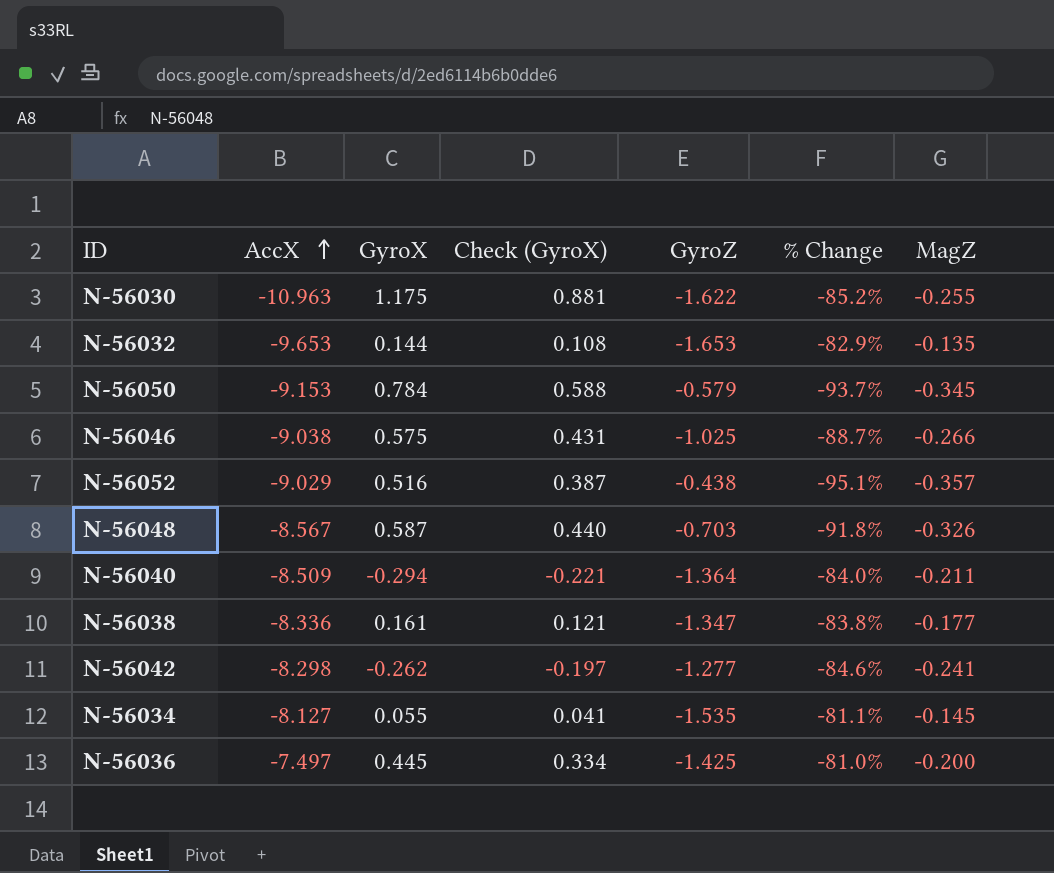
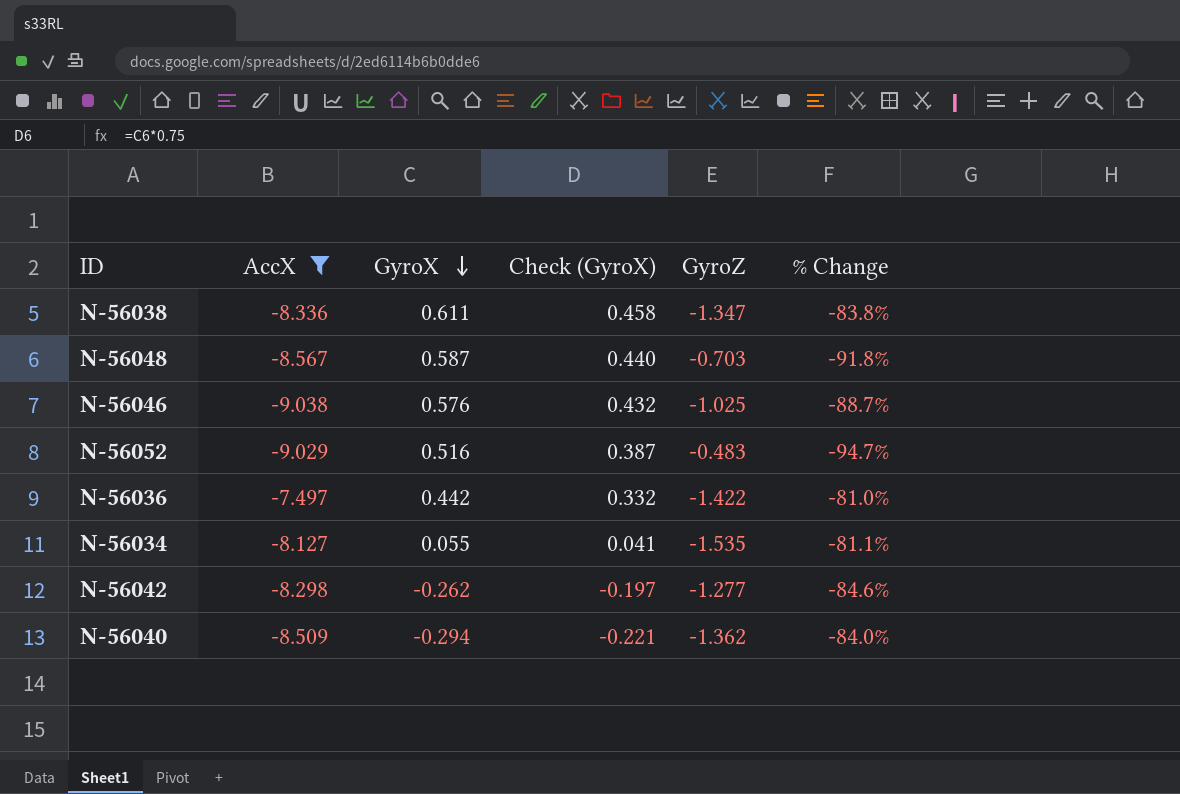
filter: none -> AccX >= -9.038
row order: AccX ascending -> GyroX descending
column MagZ | position: 7 -> none
N-56038 | GyroX: 0.161 -> 0.611
N-56038 | Check (GyroX): 0.121 -> 0.458
N-56046 | GyroX: 0.575 -> 0.576
N-56046 | Check (GyroX): 0.431 -> 0.432
N-56052 | GyroZ: -0.438 -> -0.483
N-56052 | % Change: -95.1% -> -94.7%
N-56036 | GyroX: 0.445 -> 0.442
N-56036 | Check (GyroX): 0.334 -> 0.332
N-56036 | GyroZ: -1.425 -> -1.422
N-56040 | GyroZ: -1.364 -> -1.362

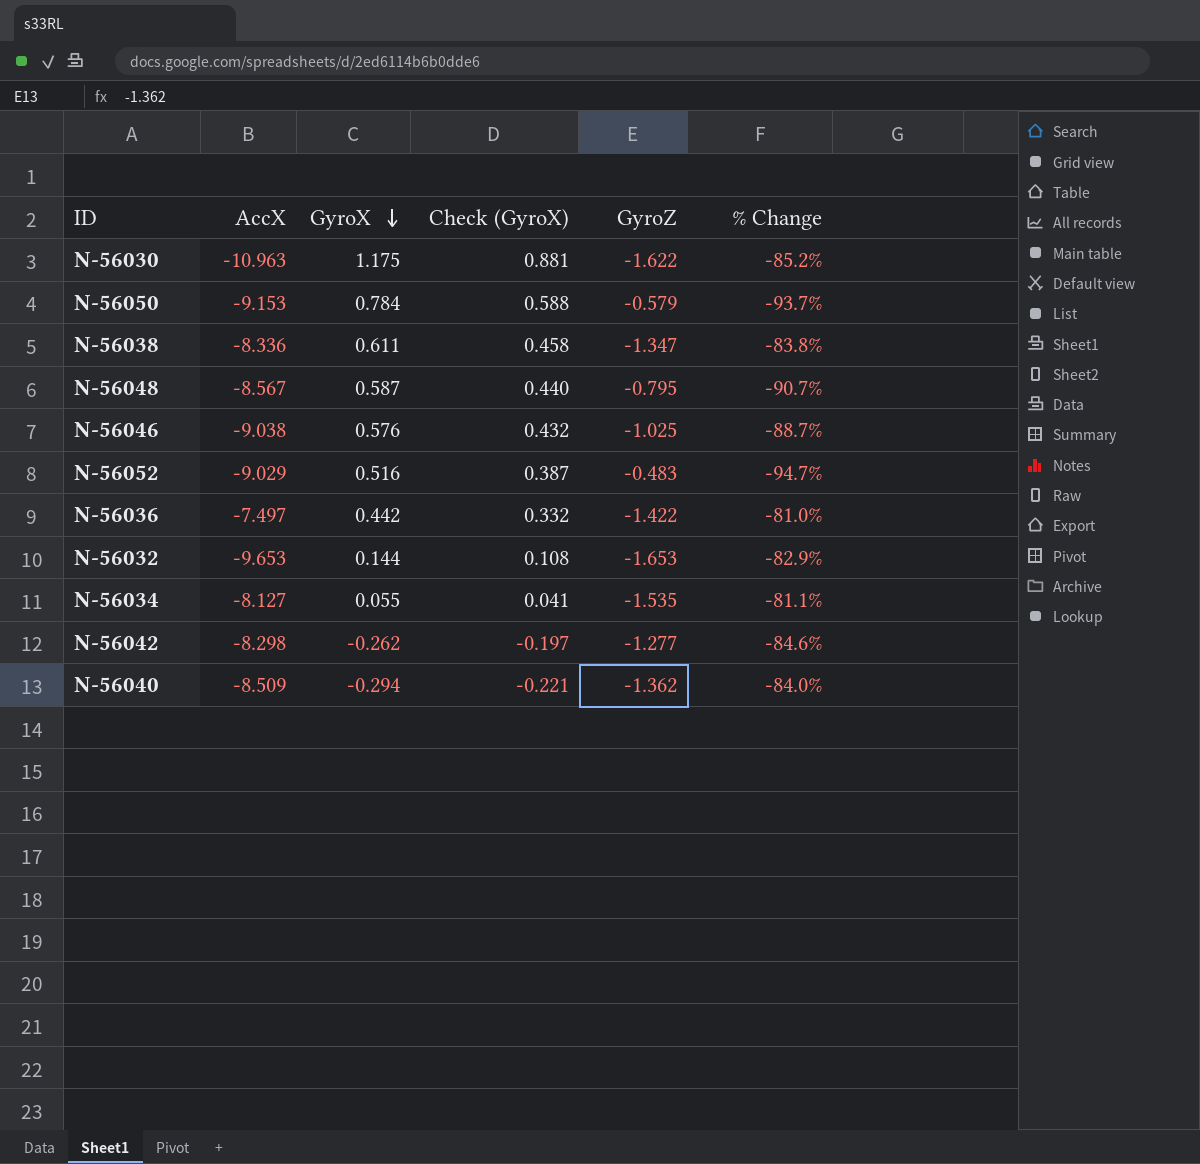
filter: AccX >= -9.038 -> none
N-56048 | GyroZ: -0.703 -> -0.795
N-56048 | % Change: -91.8% -> -90.7%

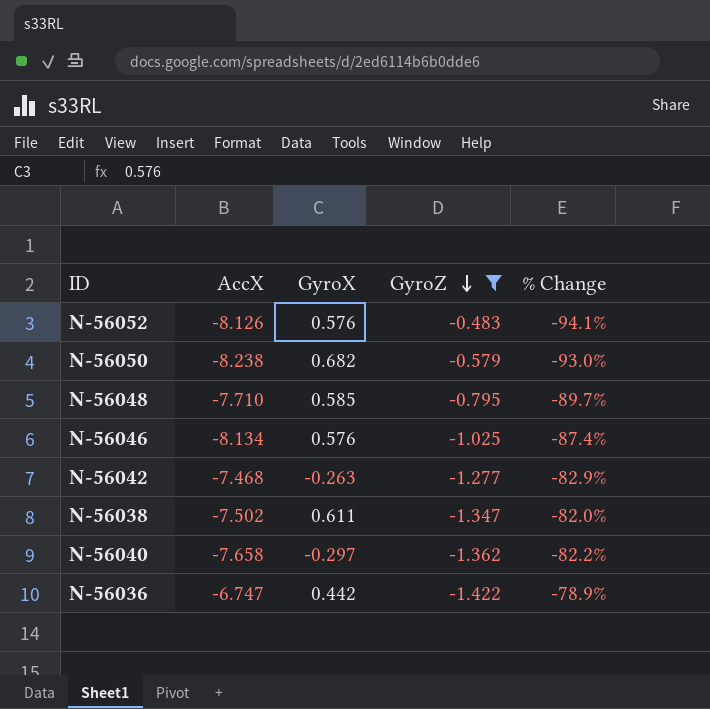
filter: none -> GyroZ >= -1.422
row order: GyroX descending -> GyroZ descending
column Check (GyroX) | formula: [GyroX] * 0.75 -> none
N-56052 | AccX: -9.029 -> -8.126
N-56052 | GyroX: 0.516 -> 0.576
N-56052 | % Change: -94.7% -> -94.1%
N-56050 | AccX: -9.153 -> -8.238
N-56050 | GyroX: 0.784 -> 0.682
N-56050 | % Change: -93.7% -> -93.0%
N-56048 | AccX: -8.567 -> -7.710
N-56048 | GyroX: 0.587 -> 0.585
N-56048 | % Change: -90.7% -> -89.7%
N-56046 | AccX: -9.038 -> -8.134
N-56046 | % Change: -88.7% -> -87.4%
N-56042 | AccX: -8.298 -> -7.468
N-56042 | GyroX: -0.262 -> -0.263
N-56042 | % Change: -84.6% -> -82.9%
N-56038 | AccX: -8.336 -> -7.502
N-56038 | % Change: -83.8% -> -82.0%
N-56040 | AccX: -8.509 -> -7.658
N-56040 | GyroX: -0.294 -> -0.297
N-56040 | % Change: -84.0% -> -82.2%
N-56036 | AccX: -7.497 -> -6.747
N-56036 | % Change: -81.0% -> -78.9%

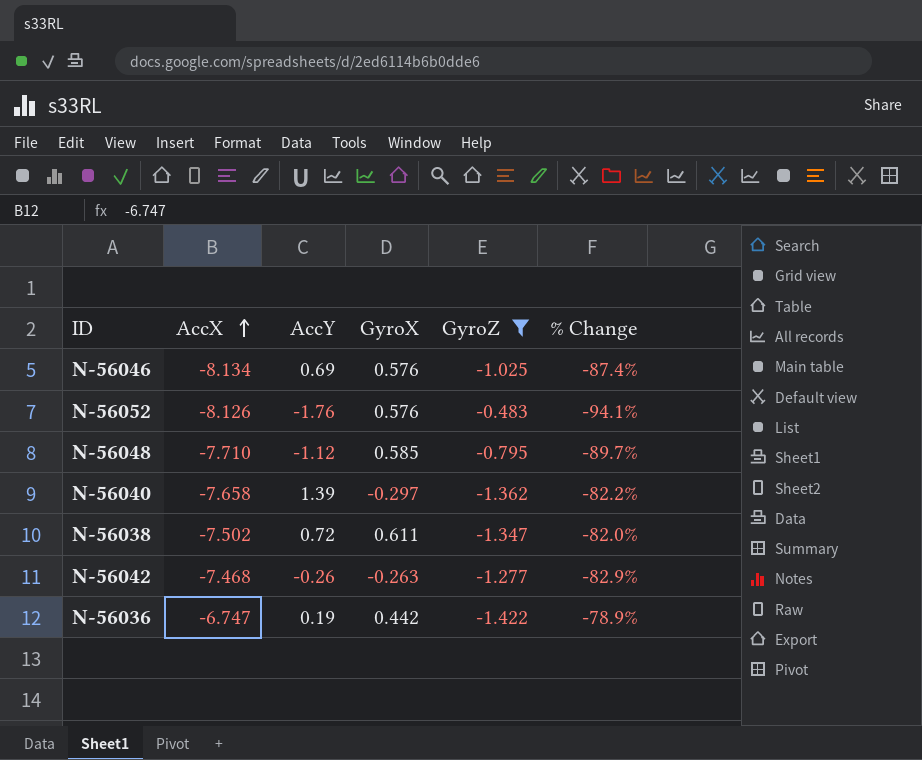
row order: GyroZ descending -> AccX ascending
column AccY | position: none -> 3
row N-56050: -8.238 | 0.682 | -0.579 | -93.0% -> none

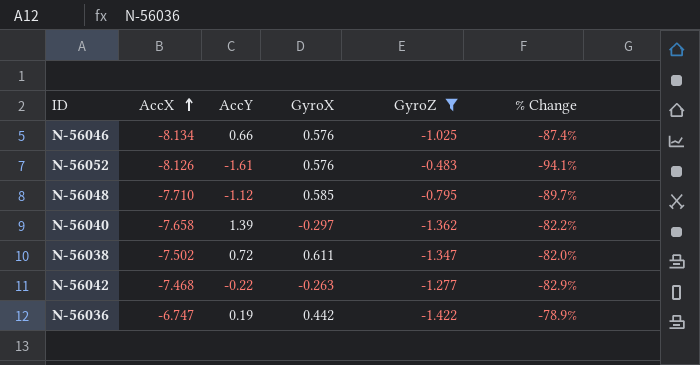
N-56046 | AccY: 0.69 -> 0.66
N-56052 | AccY: -1.76 -> -1.61
N-56042 | AccY: -0.26 -> -0.22

